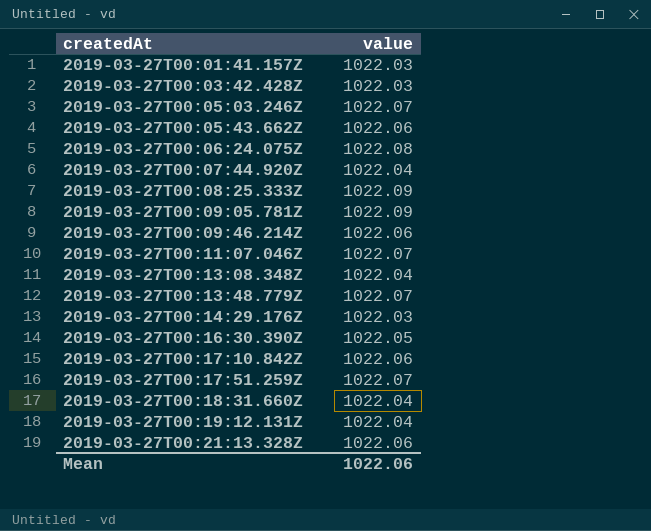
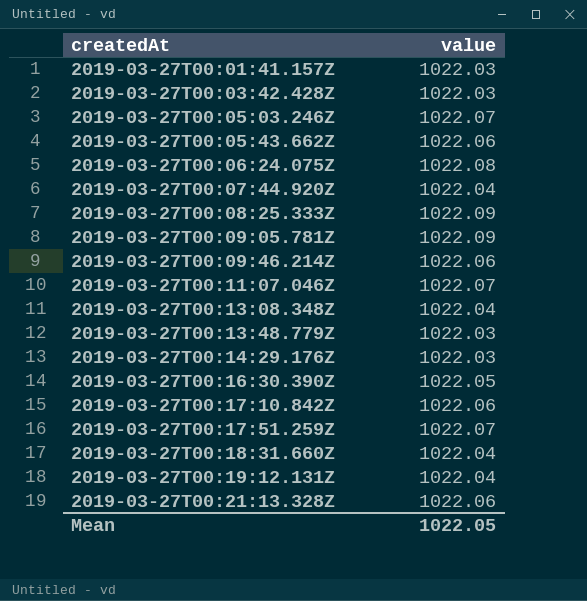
2019-03-27T00:13:48.779Z | value: 1022.07 -> 1022.03
Mean | value: 1022.06 -> 1022.05

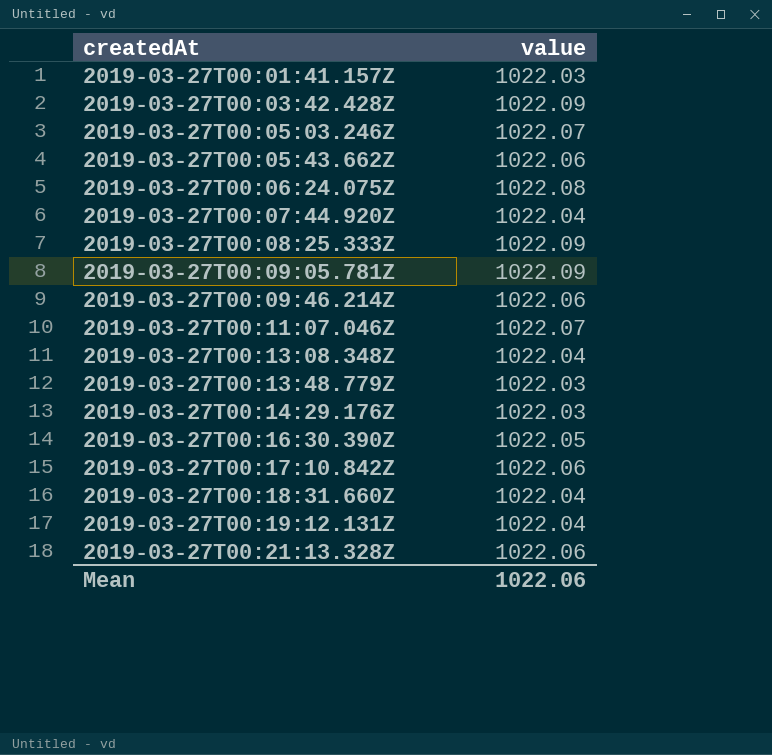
row 2019-03-27T00:17:51.259Z: 1022.07 -> none
2019-03-27T00:03:42.428Z | value: 1022.03 -> 1022.09
Mean | value: 1022.05 -> 1022.06

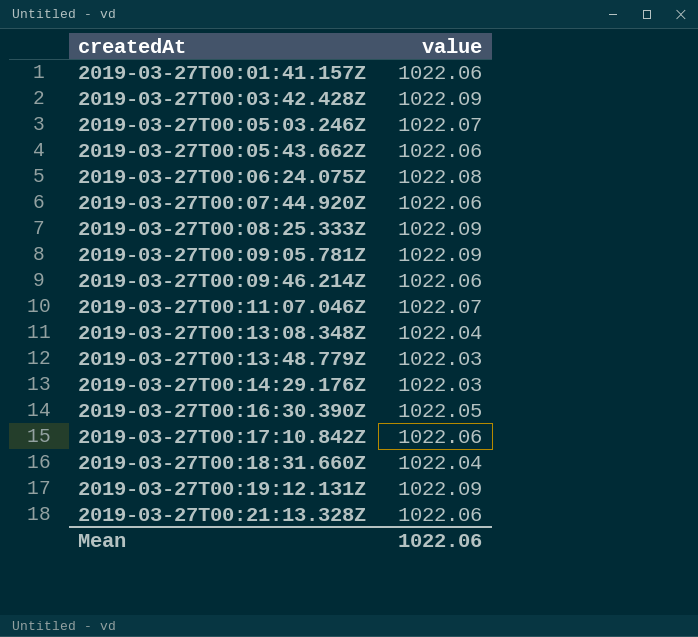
2019-03-27T00:01:41.157Z | value: 1022.03 -> 1022.06
2019-03-27T00:07:44.920Z | value: 1022.04 -> 1022.06
2019-03-27T00:19:12.131Z | value: 1022.04 -> 1022.09

